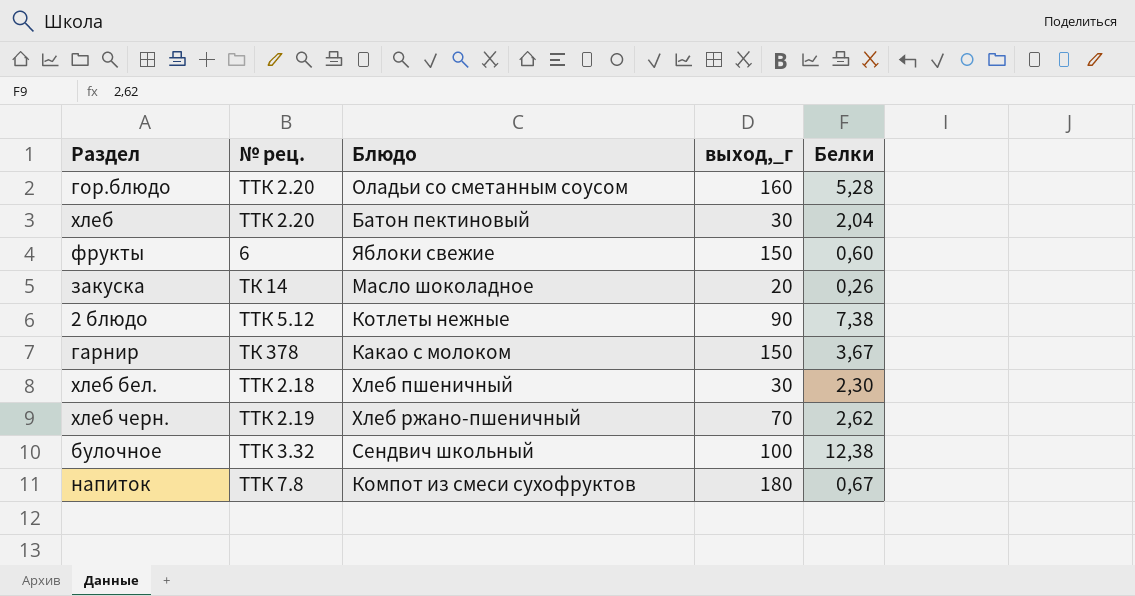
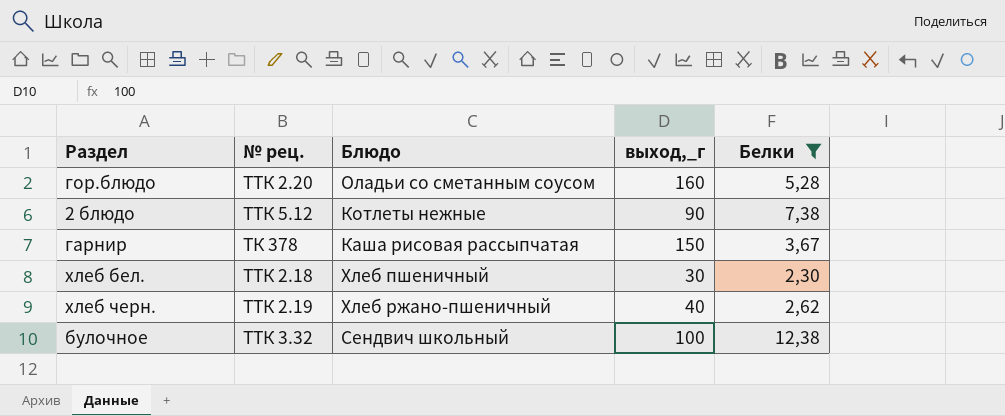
filter: none -> Белки >= 2,30
гарнир | Блюдо: Какао с молоком -> Каша рисовая рассыпчатая
хлеб черн. | выход,_г: 70 -> 40

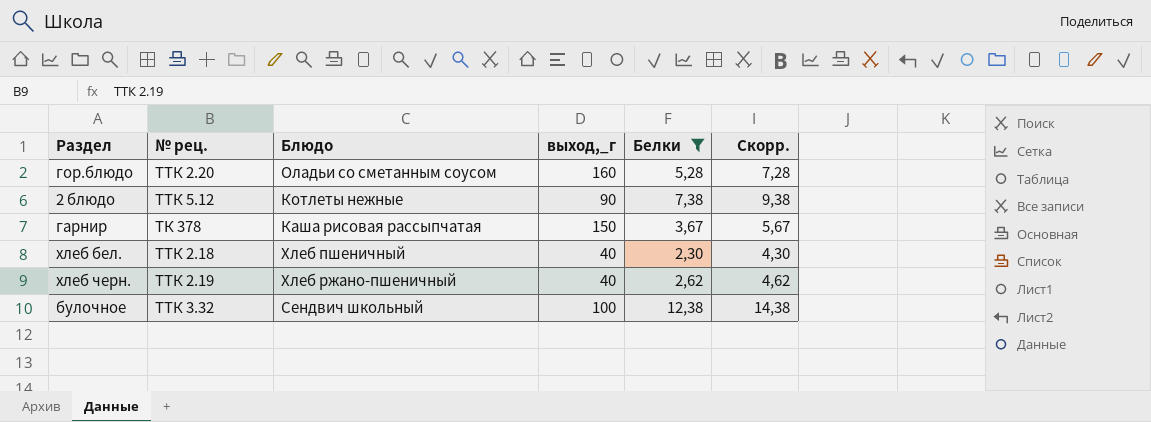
column Скорр. | formula: none -> [Белки] + 2
хлеб бел. | выход,_г: 30 -> 40

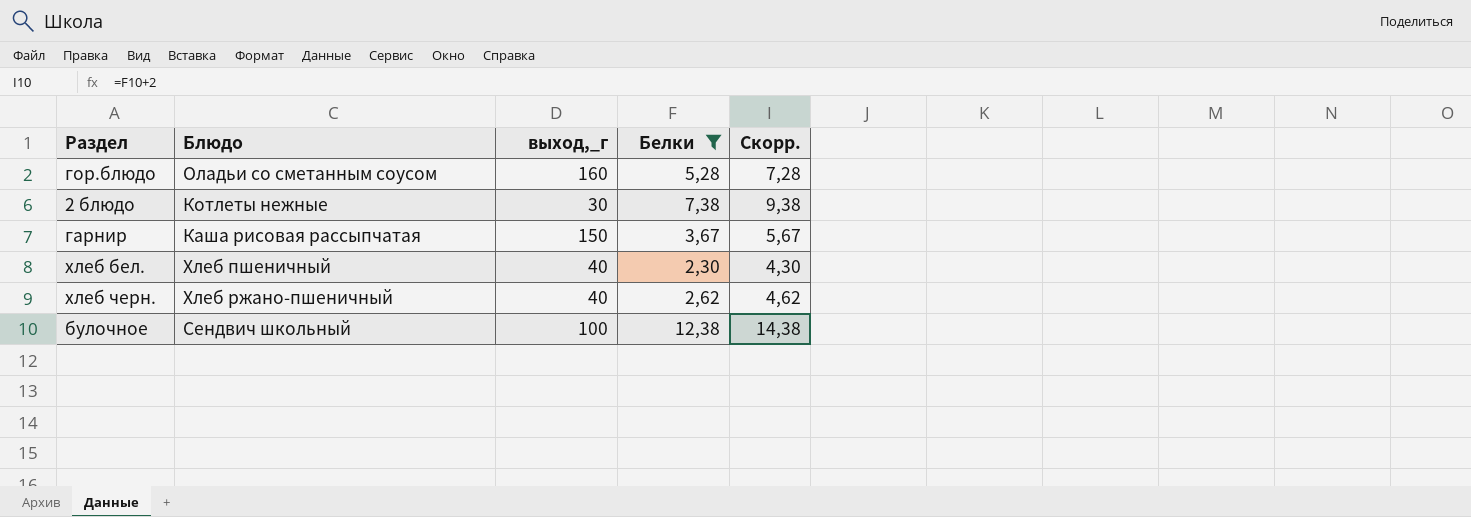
column № рец. | position: 2 -> none
2 блюдо | выход,_г: 90 -> 30

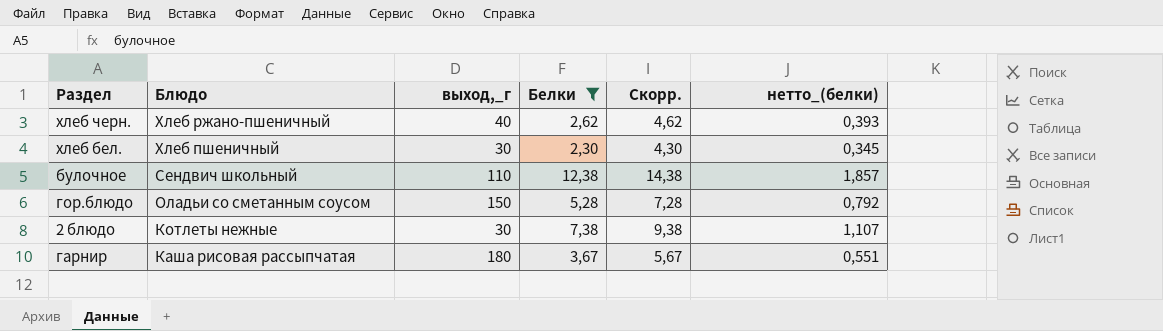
row order: none -> Блюдо descending
column нетто_(белки) | formula: none -> [Белки] * 0,15
хлеб бел. | выход,_г: 40 -> 30
булочное | выход,_г: 100 -> 110
гор.блюдо | выход,_г: 160 -> 150
гарнир | выход,_г: 150 -> 180

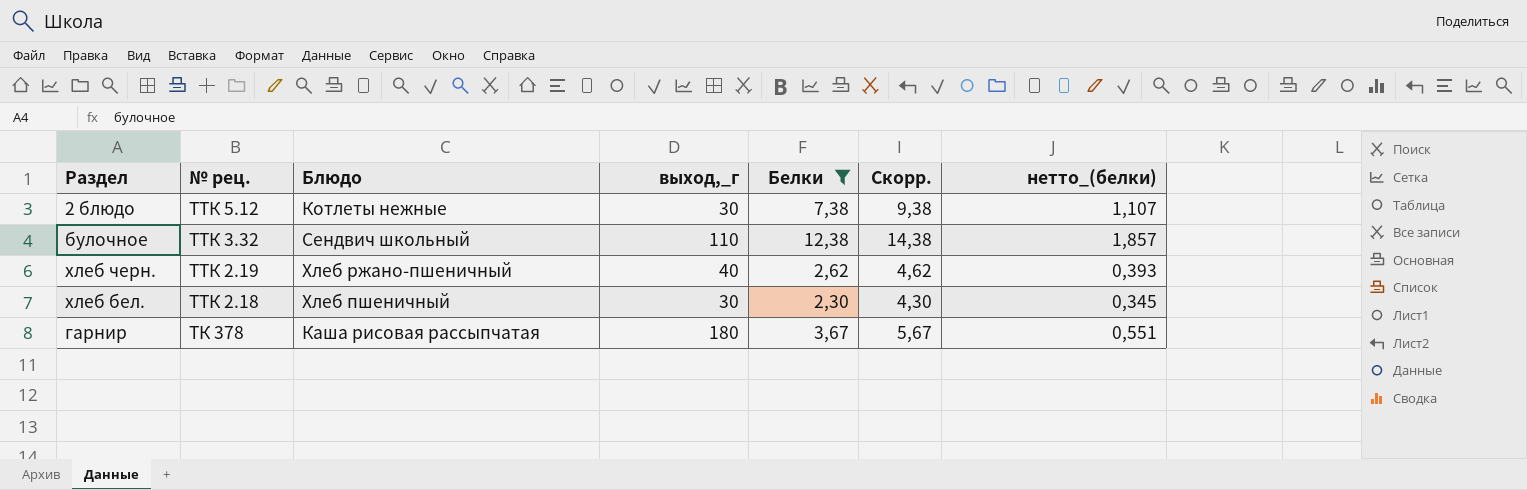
row order: Блюдо descending -> № рец. descending
column № рец. | position: none -> 2
row гор.блюдо: Оладьи со сметанным соусом | 150 | 5,28 | 7,28 | 0,792 -> none

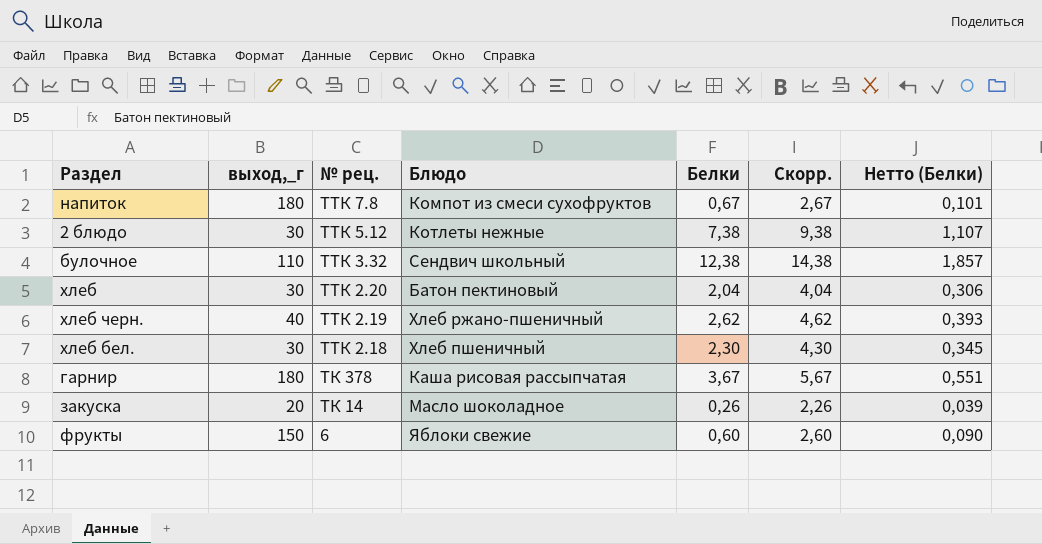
filter: Белки >= 2,30 -> none
column выход,_г | position: 4 -> 2
column name: нетто_(белки) -> Нетто (Белки)

